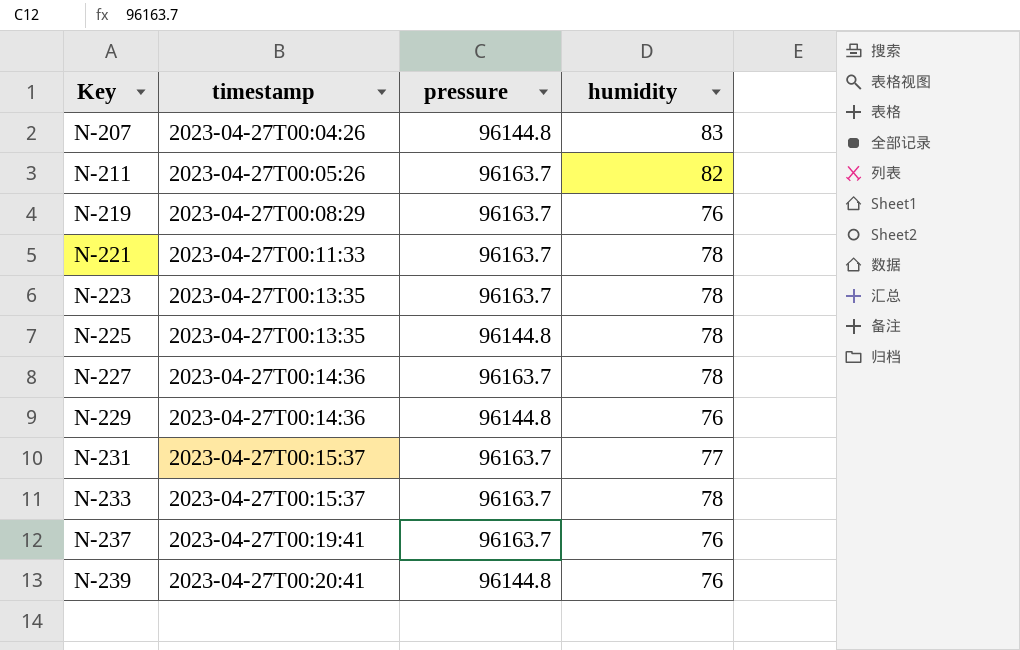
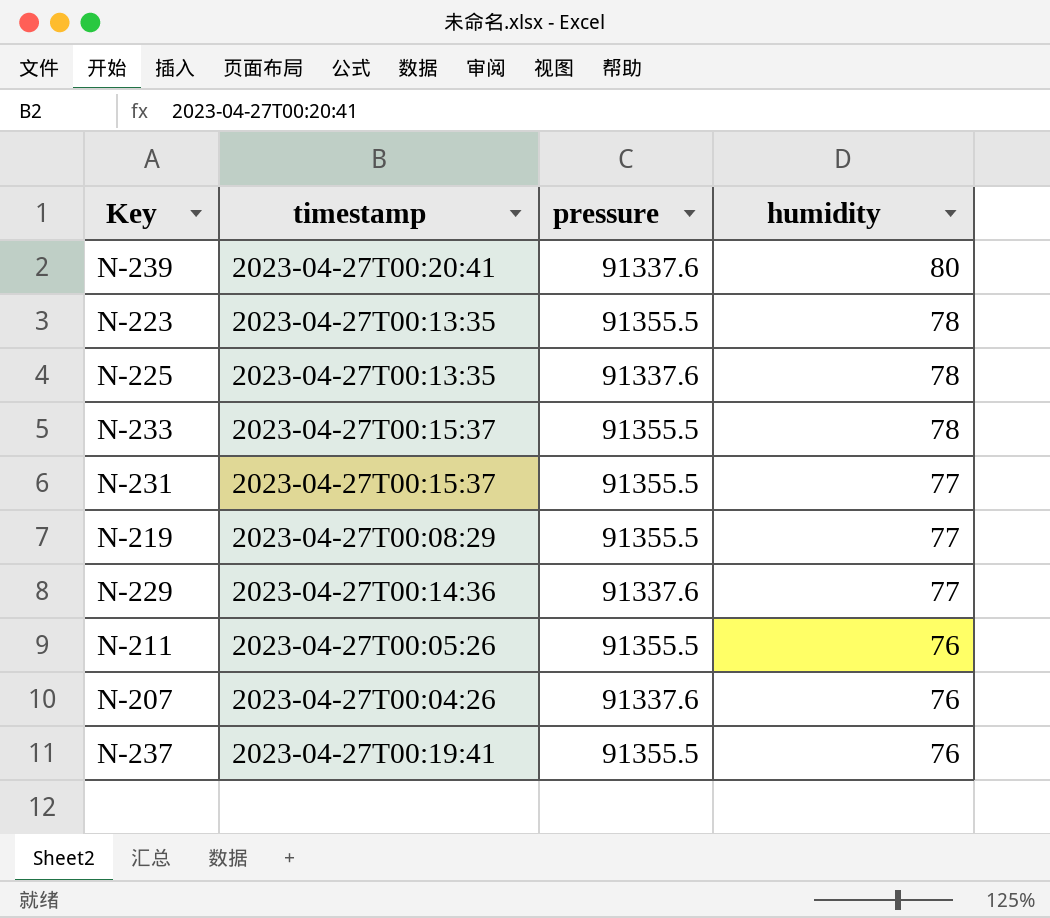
row order: Key ascending -> humidity descending
row N-221: 2023-04-27T00:11:33 | 96163.7 | 78 -> none
row N-227: 2023-04-27T00:14:36 | 96163.7 | 78 -> none
N-239 | pressure: 96144.8 -> 91337.6
N-239 | humidity: 76 -> 80
N-223 | pressure: 96163.7 -> 91355.5
N-225 | pressure: 96144.8 -> 91337.6
N-233 | pressure: 96163.7 -> 91355.5
N-231 | pressure: 96163.7 -> 91355.5
N-219 | pressure: 96163.7 -> 91355.5
N-219 | humidity: 76 -> 77
N-229 | pressure: 96144.8 -> 91337.6
N-229 | humidity: 76 -> 77
N-211 | pressure: 96163.7 -> 91355.5
N-211 | humidity: 82 -> 76
N-207 | pressure: 96144.8 -> 91337.6
N-207 | humidity: 83 -> 76
N-237 | pressure: 96163.7 -> 91355.5

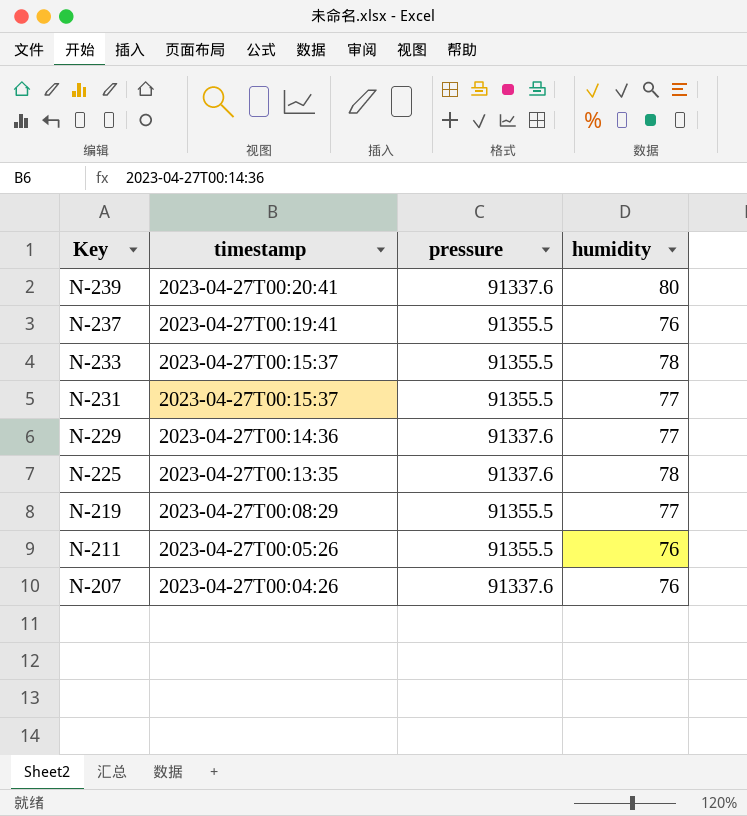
row order: humidity descending -> Key descending
row N-223: 2023-04-27T00:13:35 | 91355.5 | 78 -> none

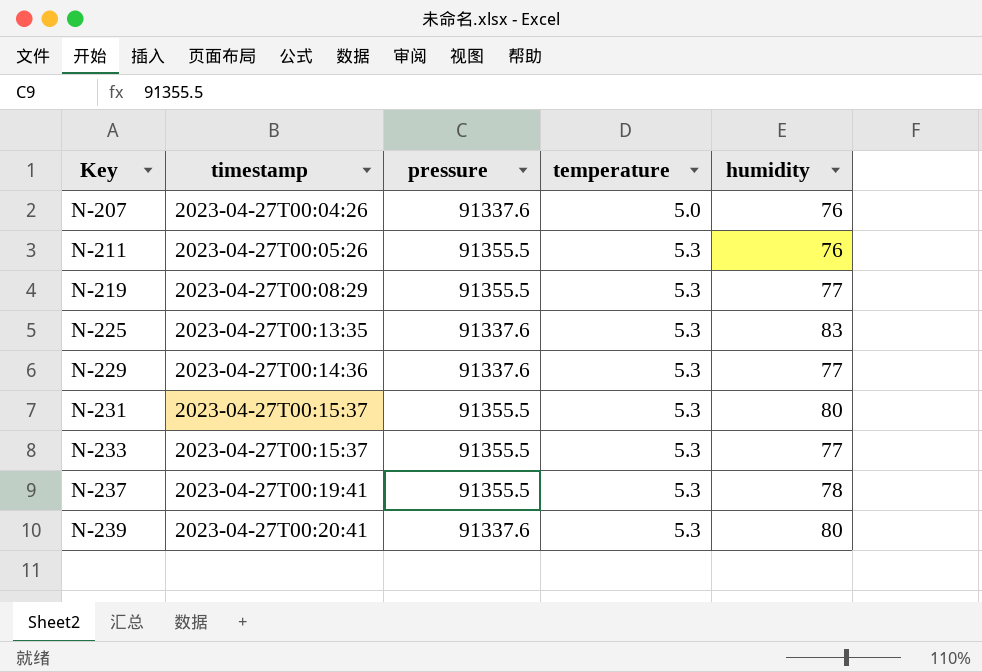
row order: Key descending -> Key ascending
column temperature | position: none -> 4
N-225 | humidity: 78 -> 83
N-231 | humidity: 77 -> 80
N-233 | humidity: 78 -> 77
N-237 | humidity: 76 -> 78

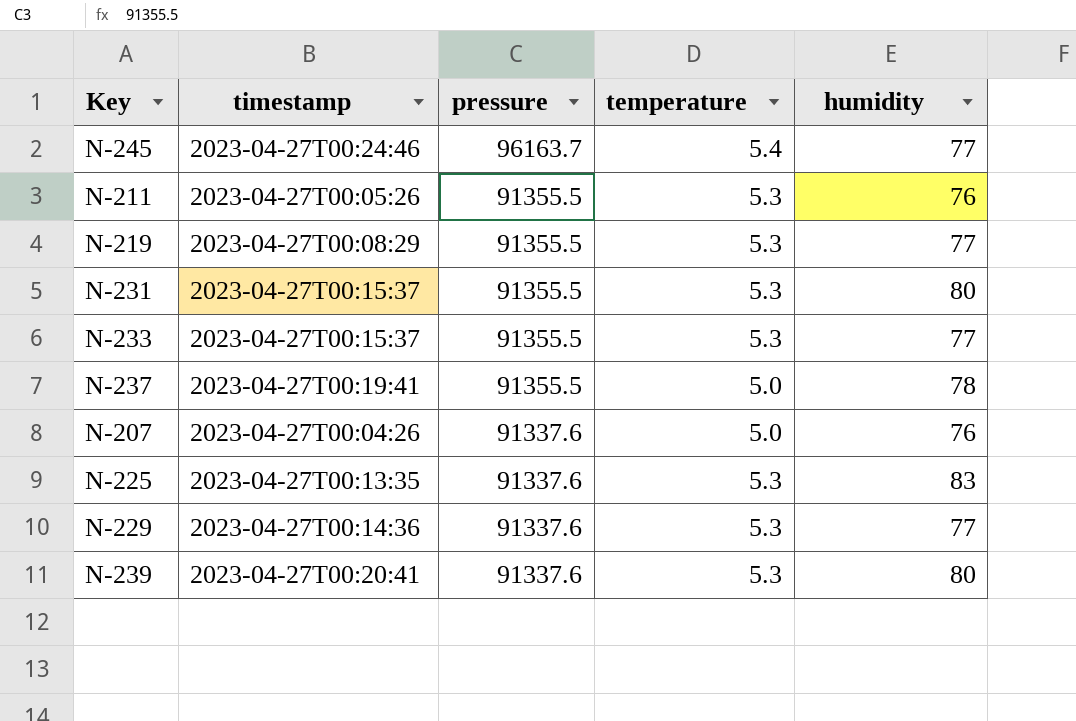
row order: Key ascending -> pressure descending
row N-245: none -> 2023-04-27T00:24:46 | 96163.7 | 5.4 | 77
N-237 | temperature: 5.3 -> 5.0

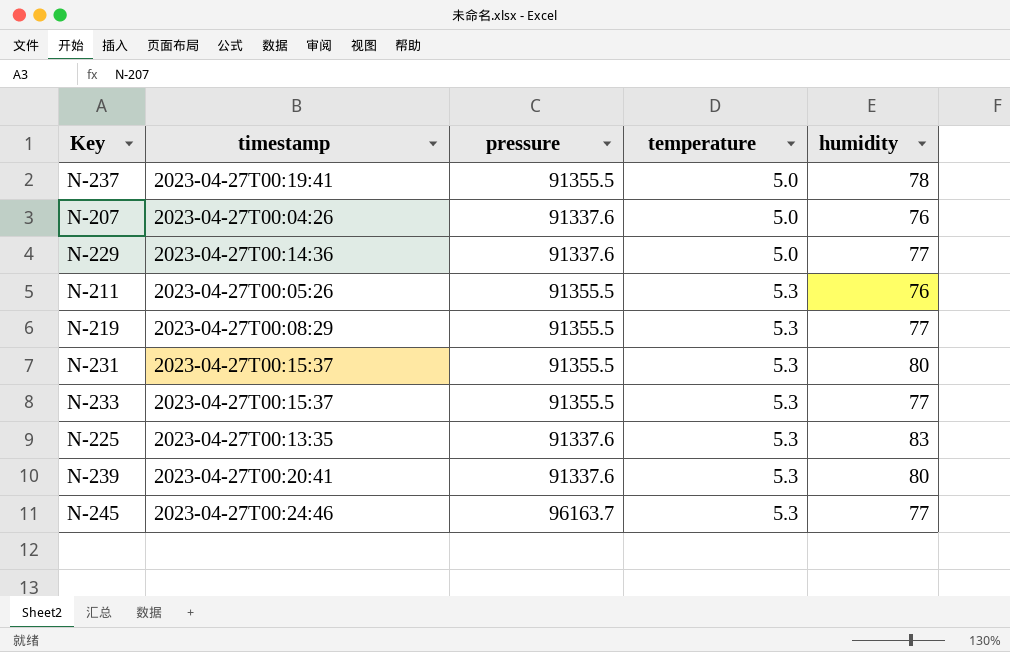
row order: pressure descending -> temperature ascending
N-229 | temperature: 5.3 -> 5.0
N-245 | temperature: 5.4 -> 5.3

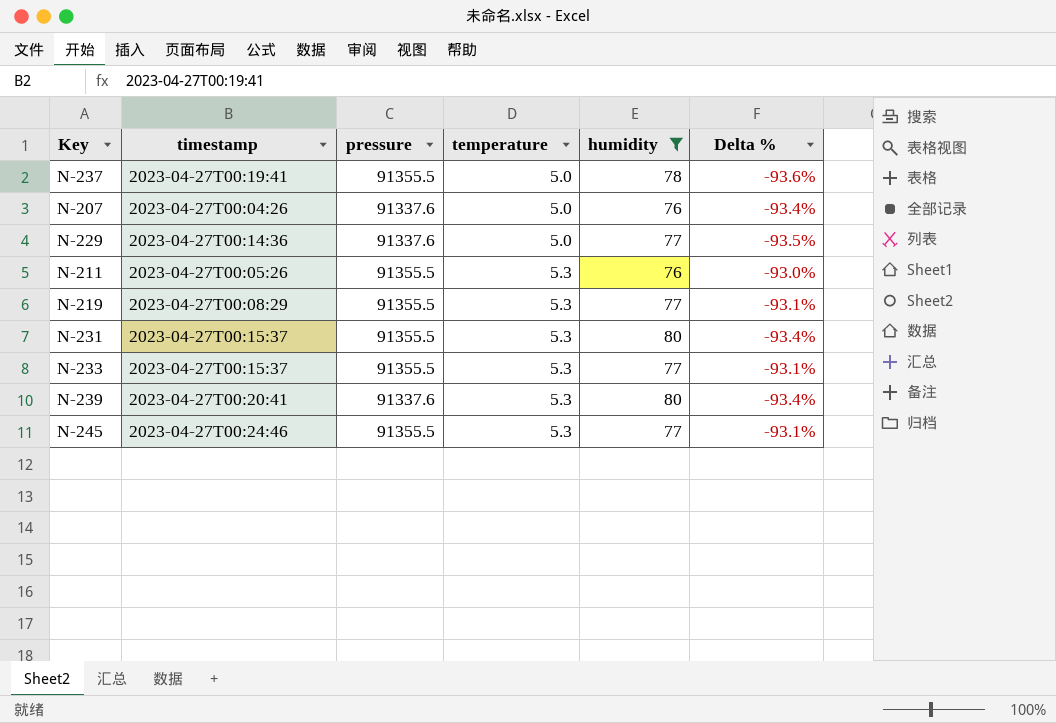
filter: none -> humidity != 83
column Delta % | formula: none -> ([temperature] - [humidity]) / [humidity]
N-245 | pressure: 96163.7 -> 91355.5

